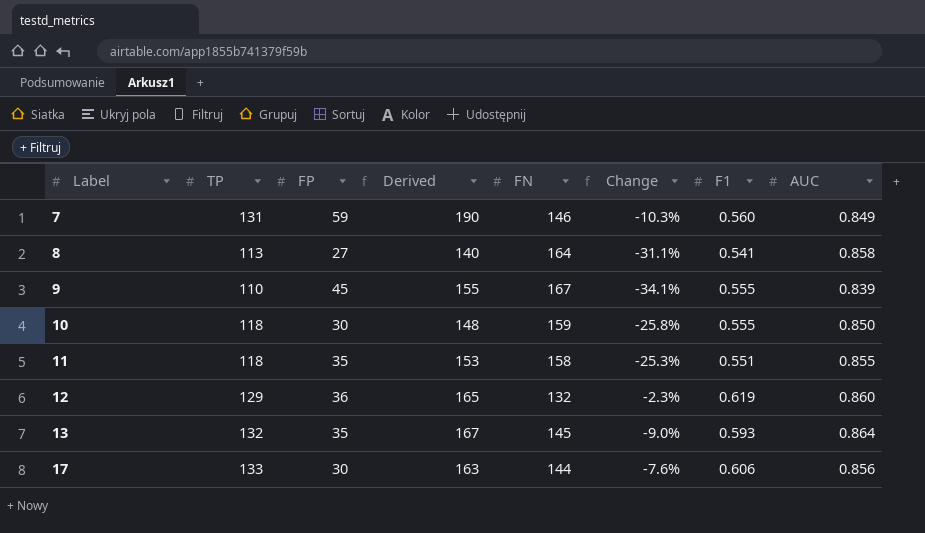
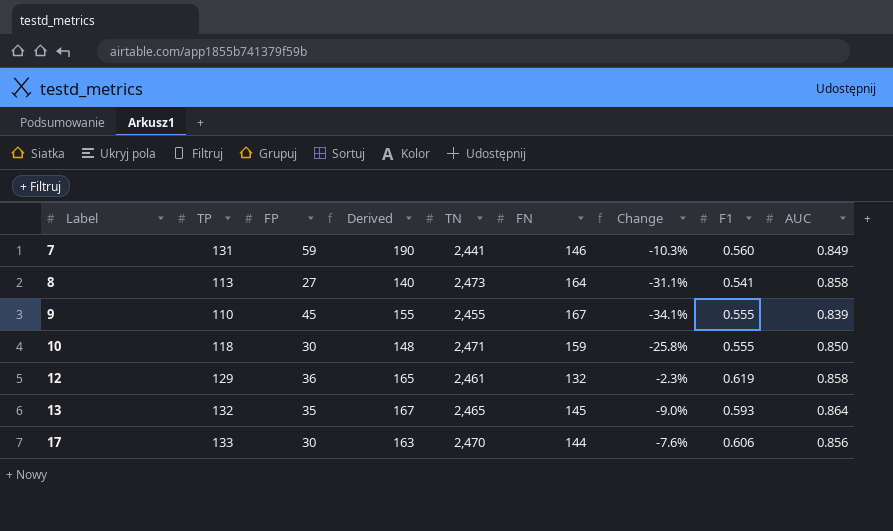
column TN | position: none -> 5
row 11: 118 | 35 | 153 | 158 | -25.3% | 0.551 | 0.855 -> none
12 | AUC: 0.860 -> 0.858

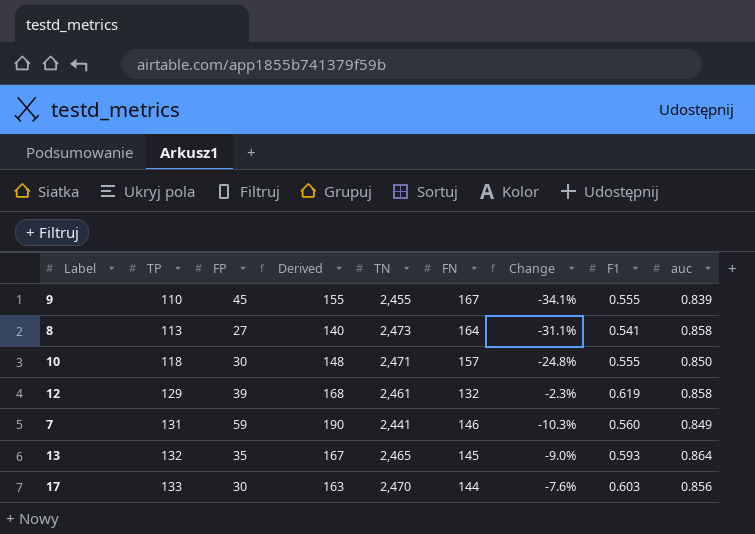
row order: Label ascending -> TP ascending
column name: AUC -> auc
10 | FN: 159 -> 157
10 | Change: -25.8% -> -24.8%
12 | FP: 36 -> 39
12 | Derived: 165 -> 168
17 | F1: 0.606 -> 0.603

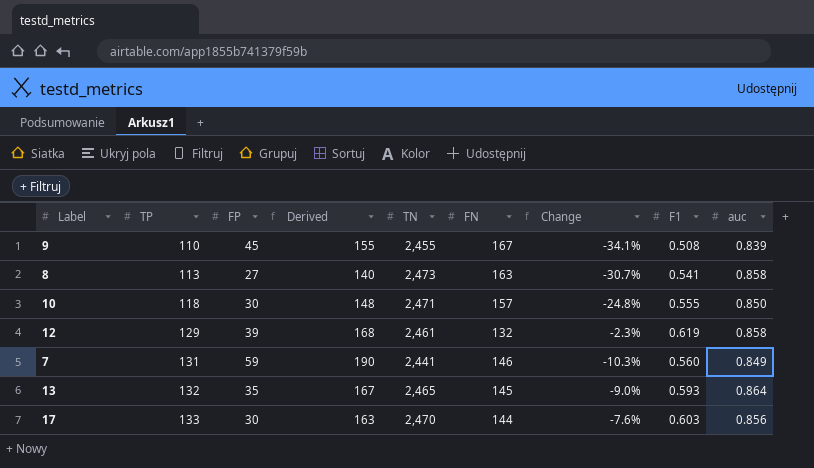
9 | F1: 0.555 -> 0.508
8 | FN: 164 -> 163
8 | Change: -31.1% -> -30.7%

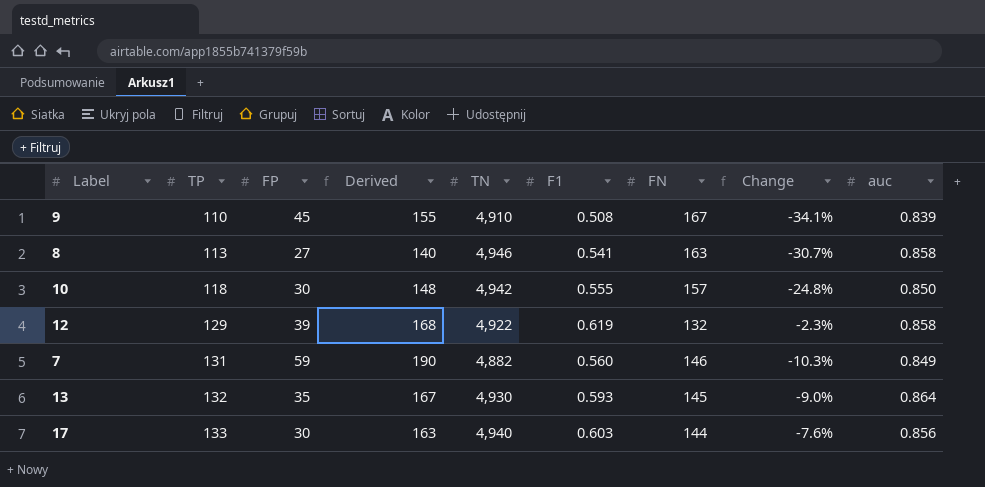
column F1 | position: 8 -> 6
9 | TN: 2,455 -> 4,910
8 | TN: 2,473 -> 4,946
10 | TN: 2,471 -> 4,942
12 | TN: 2,461 -> 4,922
7 | TN: 2,441 -> 4,882
13 | TN: 2,465 -> 4,930
17 | TN: 2,470 -> 4,940

